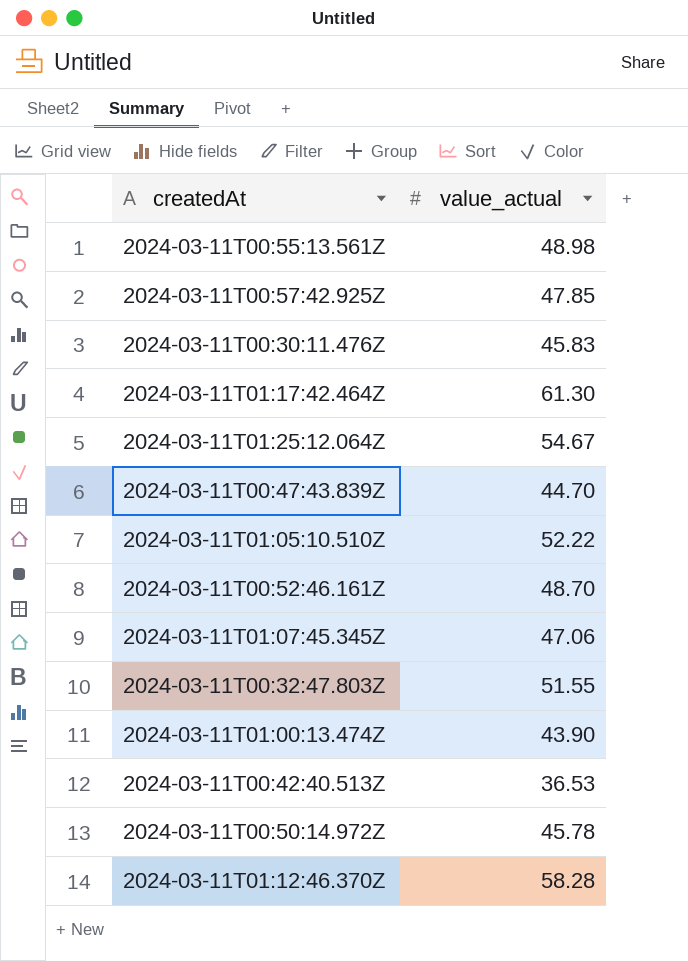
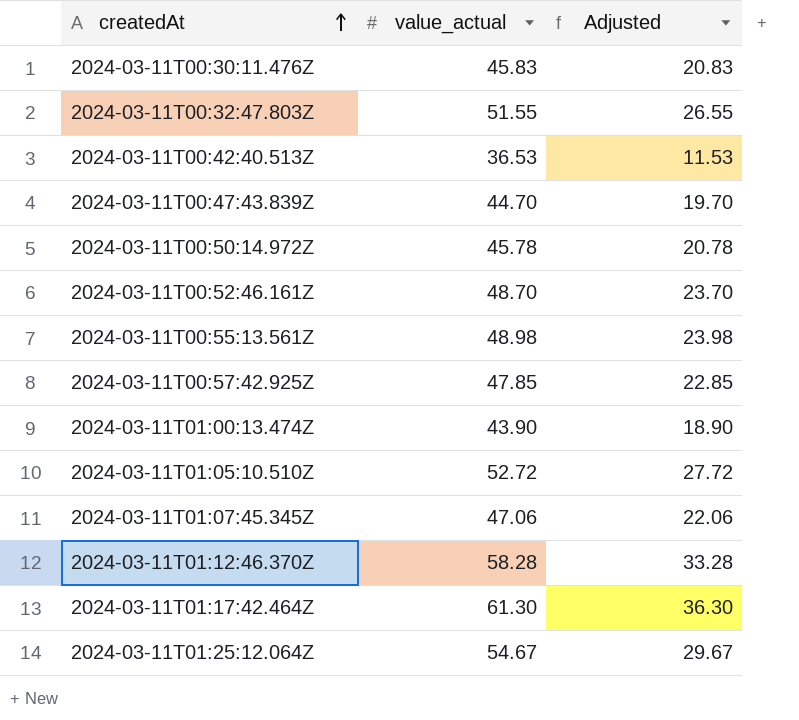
row order: none -> createdAt ascending
column Adjusted | formula: none -> [value_actual] - 25
2024-03-11T01:05:10.510Z | value_actual: 52.22 -> 52.72

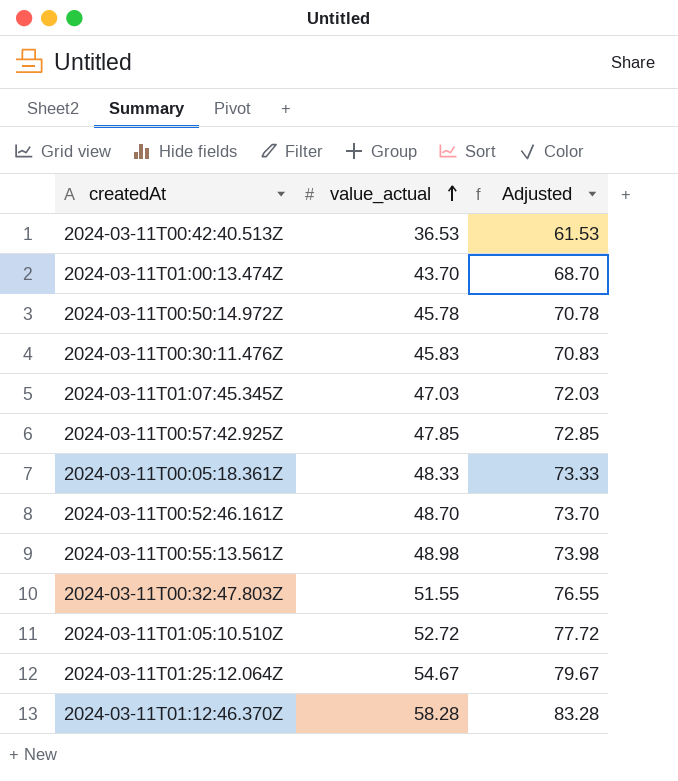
row order: createdAt ascending -> value_actual ascending
column Adjusted | formula: [value_actual] - 25 -> [value_actual] + 25
row 2024-03-11T00:47:43.839Z: 44.70 | 19.70 -> none
row 2024-03-11T01:17:42.464Z: 61.30 | 36.30 -> none
2024-03-11T01:00:13.474Z | value_actual: 43.90 -> 43.70
2024-03-11T01:07:45.345Z | value_actual: 47.06 -> 47.03
row 2024-03-11T00:05:18.361Z: none -> 48.33 | 73.33

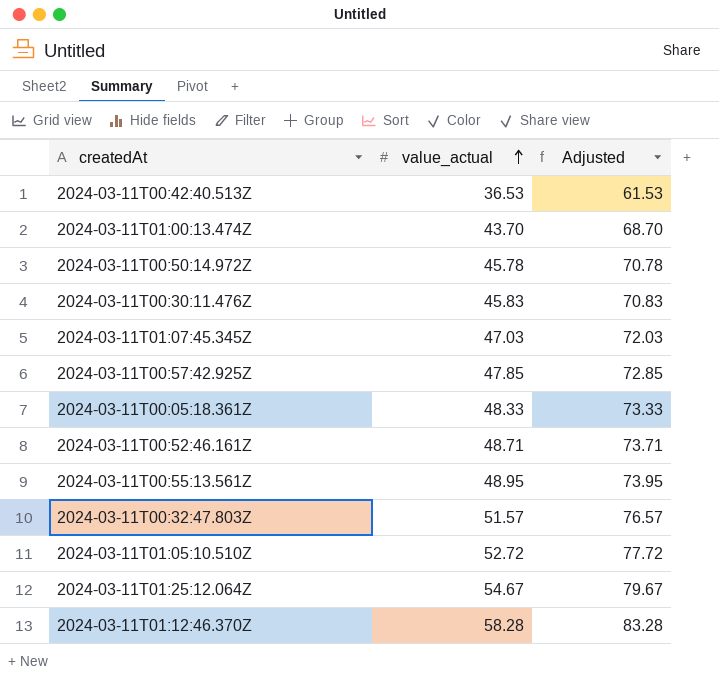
2024-03-11T00:52:46.161Z | value_actual: 48.70 -> 48.71
2024-03-11T00:52:46.161Z | Adjusted: 73.70 -> 73.71
2024-03-11T00:55:13.561Z | value_actual: 48.98 -> 48.95
2024-03-11T00:55:13.561Z | Adjusted: 73.98 -> 73.95
2024-03-11T00:32:47.803Z | value_actual: 51.55 -> 51.57
2024-03-11T00:32:47.803Z | Adjusted: 76.55 -> 76.57

